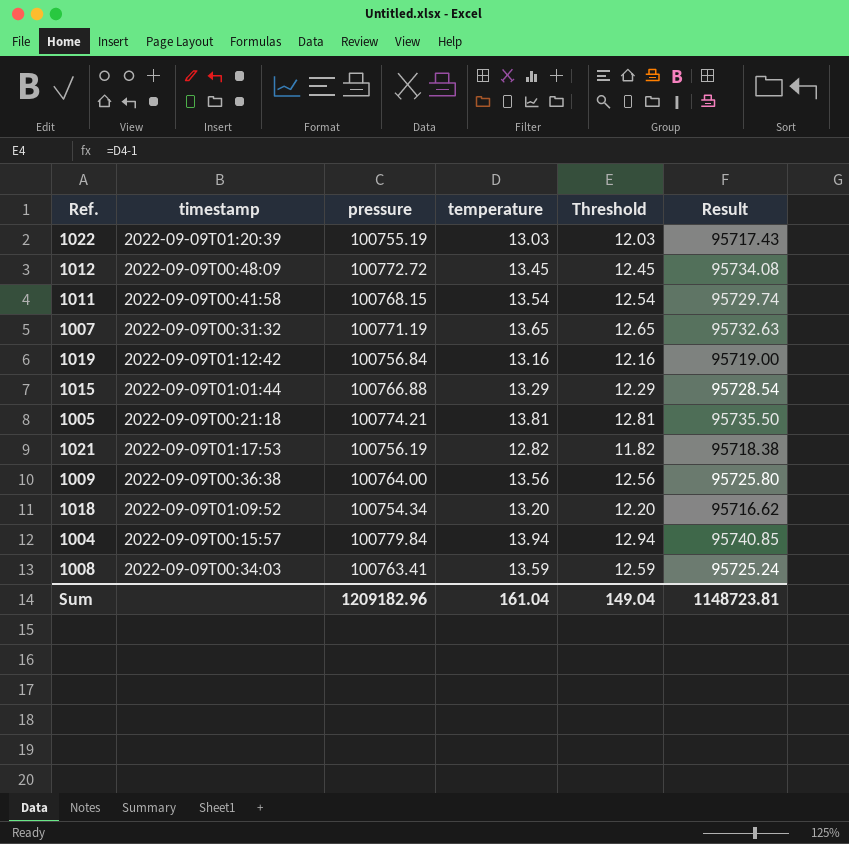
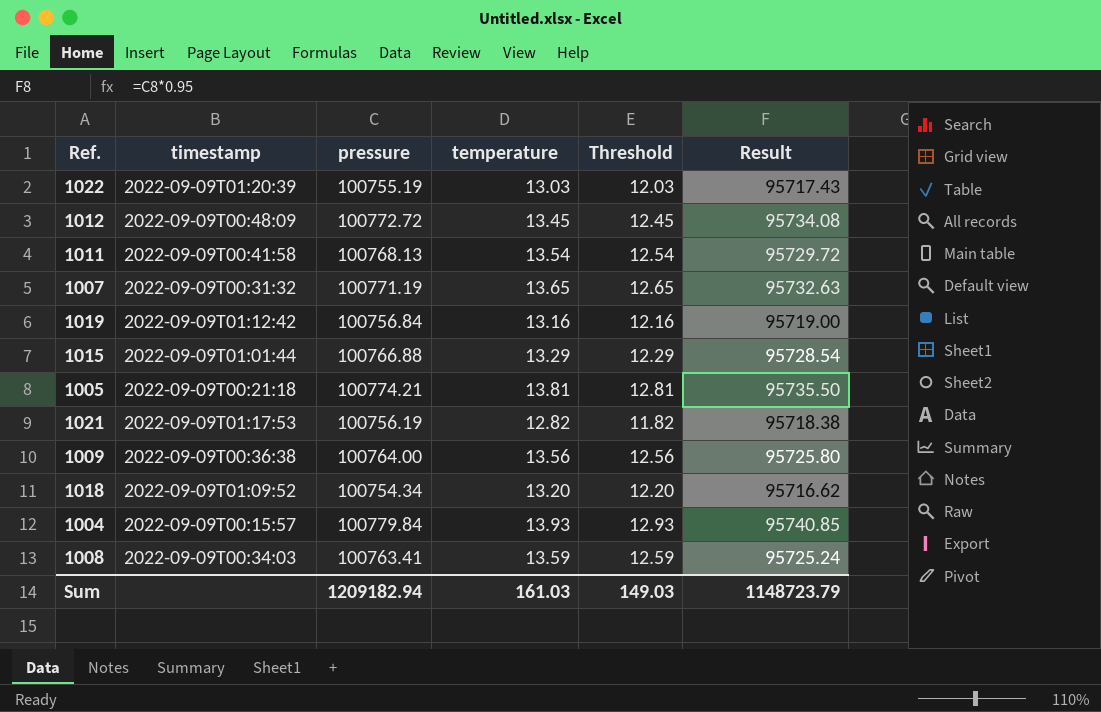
1011 | pressure: 100768.15 -> 100768.13
1011 | Result: 95729.74 -> 95729.72
1004 | temperature: 13.94 -> 13.93
1004 | Threshold: 12.94 -> 12.93
Sum | pressure: 1209182.96 -> 1209182.94
Sum | temperature: 161.04 -> 161.03
Sum | Threshold: 149.04 -> 149.03
Sum | Result: 1148723.81 -> 1148723.79

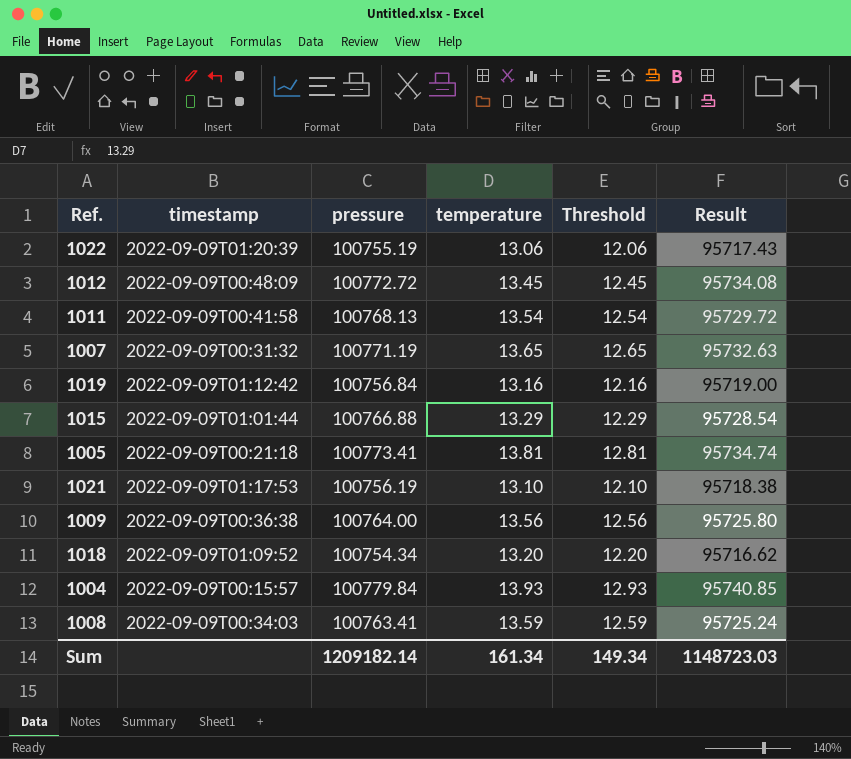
1022 | temperature: 13.03 -> 13.06
1022 | Threshold: 12.03 -> 12.06
1005 | pressure: 100774.21 -> 100773.41
1005 | Result: 95735.50 -> 95734.74
1021 | temperature: 12.82 -> 13.10
1021 | Threshold: 11.82 -> 12.10
Sum | pressure: 1209182.94 -> 1209182.14
Sum | temperature: 161.03 -> 161.34
Sum | Threshold: 149.03 -> 149.34
Sum | Result: 1148723.79 -> 1148723.03

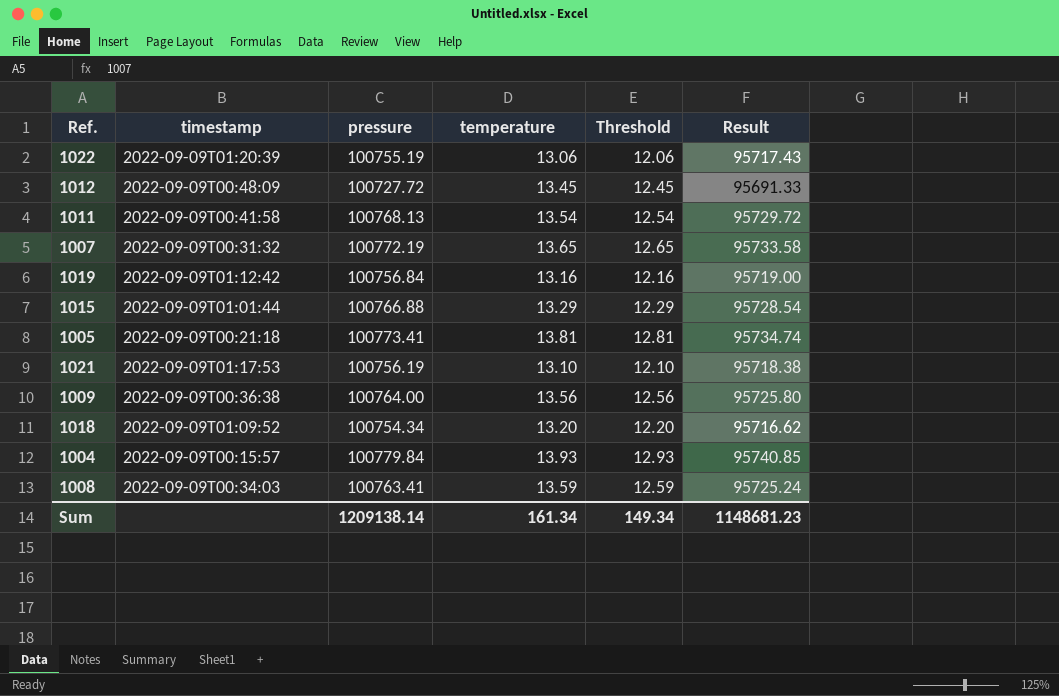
1012 | pressure: 100772.72 -> 100727.72
1012 | Result: 95734.08 -> 95691.33
1007 | pressure: 100771.19 -> 100772.19
1007 | Result: 95732.63 -> 95733.58
Sum | pressure: 1209182.14 -> 1209138.14
Sum | Result: 1148723.03 -> 1148681.23

